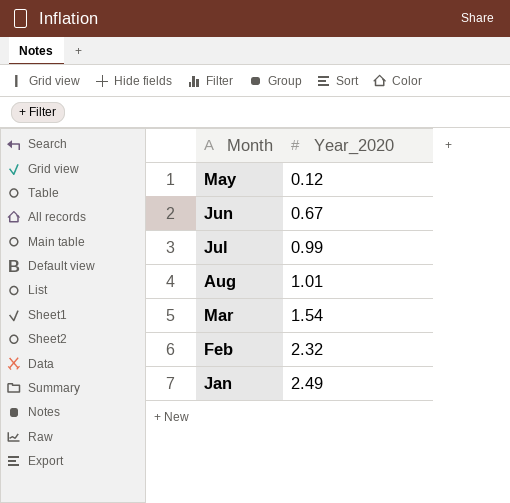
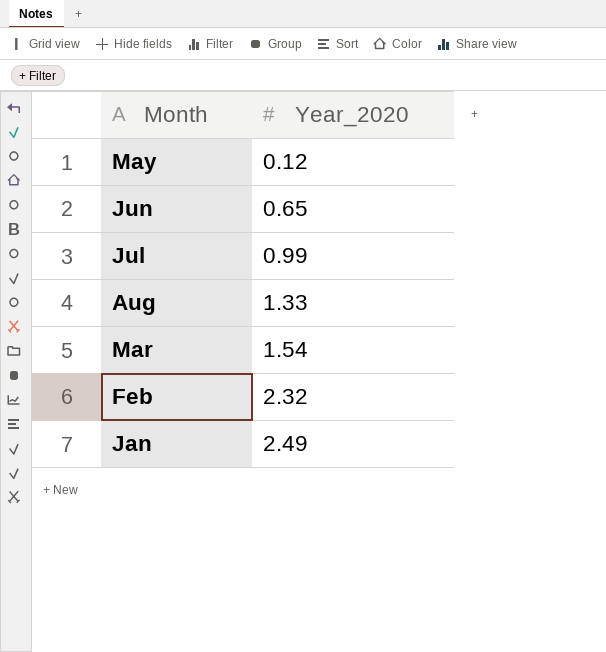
Jun | Year_2020: 0.67 -> 0.65
Aug | Year_2020: 1.01 -> 1.33

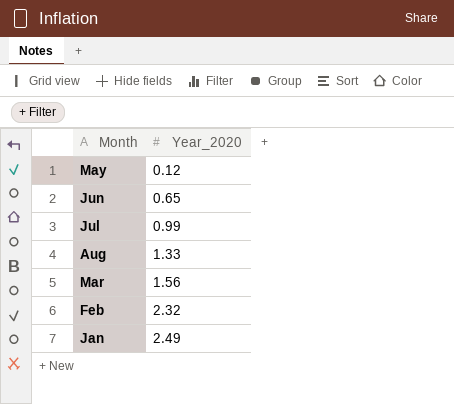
Mar | Year_2020: 1.54 -> 1.56

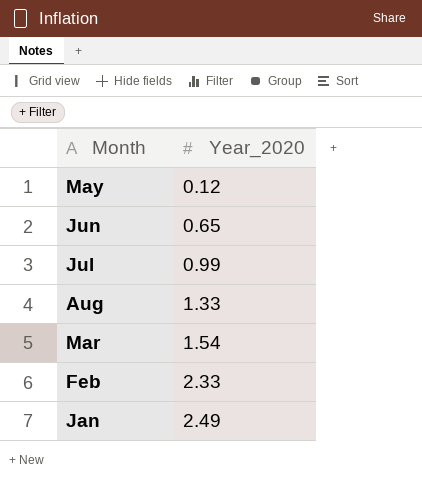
Mar | Year_2020: 1.56 -> 1.54
Feb | Year_2020: 2.32 -> 2.33

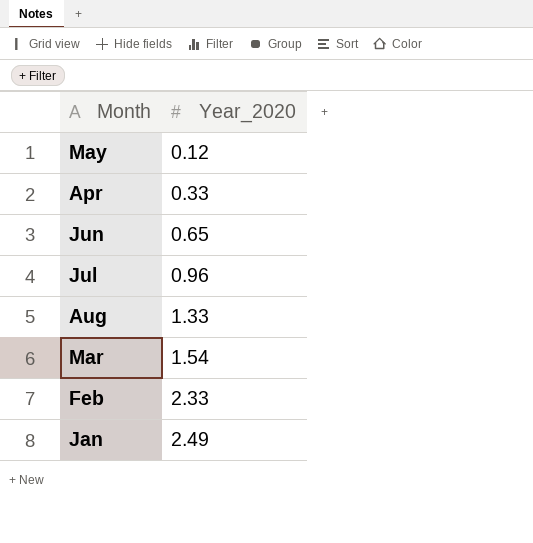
row Apr: none -> 0.33
Jul | Year_2020: 0.99 -> 0.96

